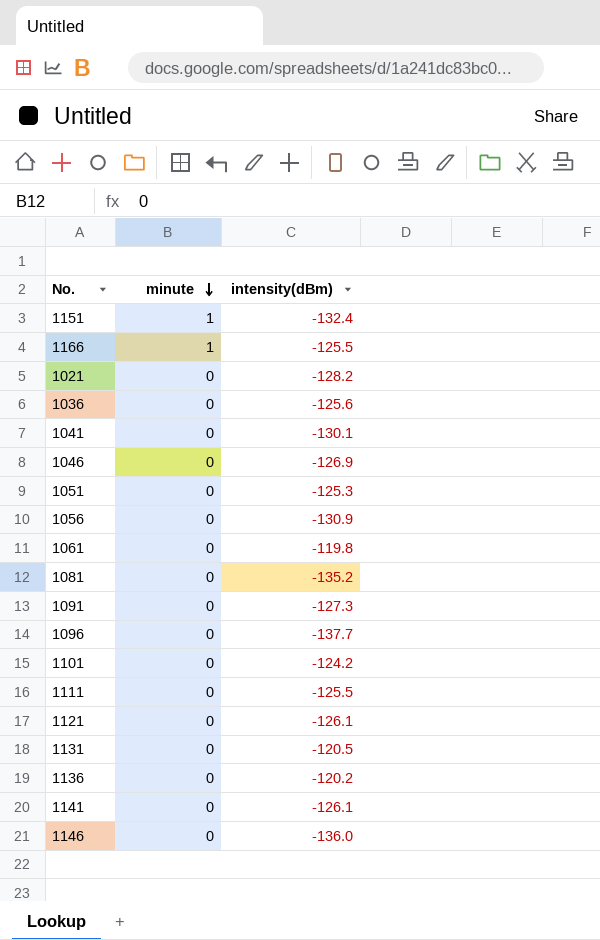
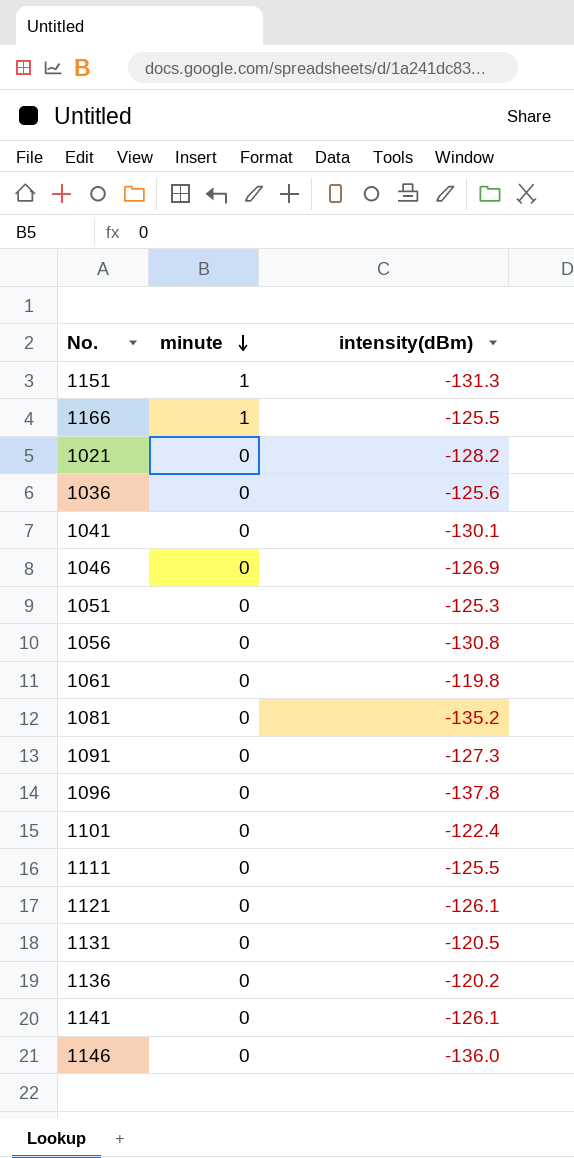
1151 | intensity(dBm): -132.4 -> -131.3
1056 | intensity(dBm): -130.9 -> -130.8
1096 | intensity(dBm): -137.7 -> -137.8
1101 | intensity(dBm): -124.2 -> -122.4

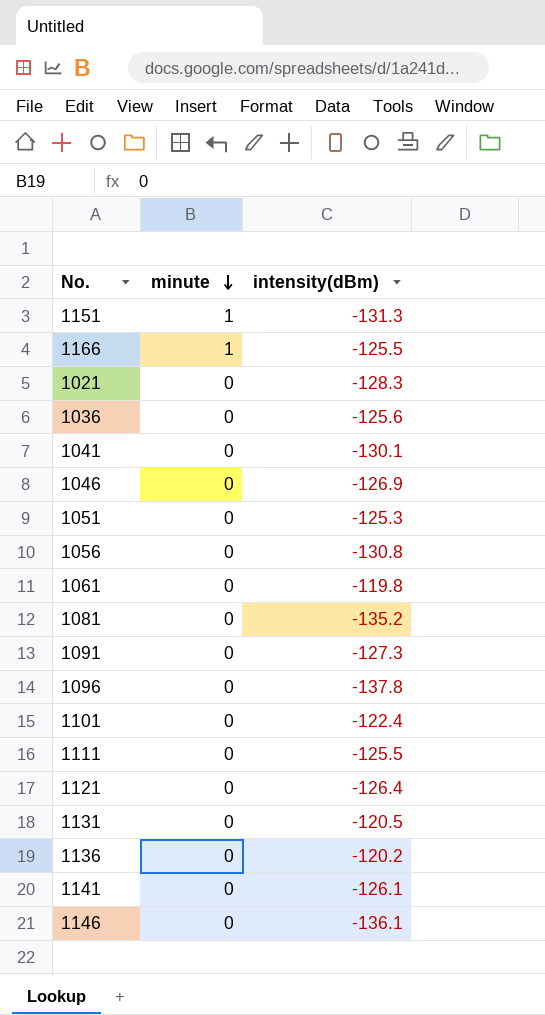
1021 | intensity(dBm): -128.2 -> -128.3
1121 | intensity(dBm): -126.1 -> -126.4
1146 | intensity(dBm): -136.0 -> -136.1

